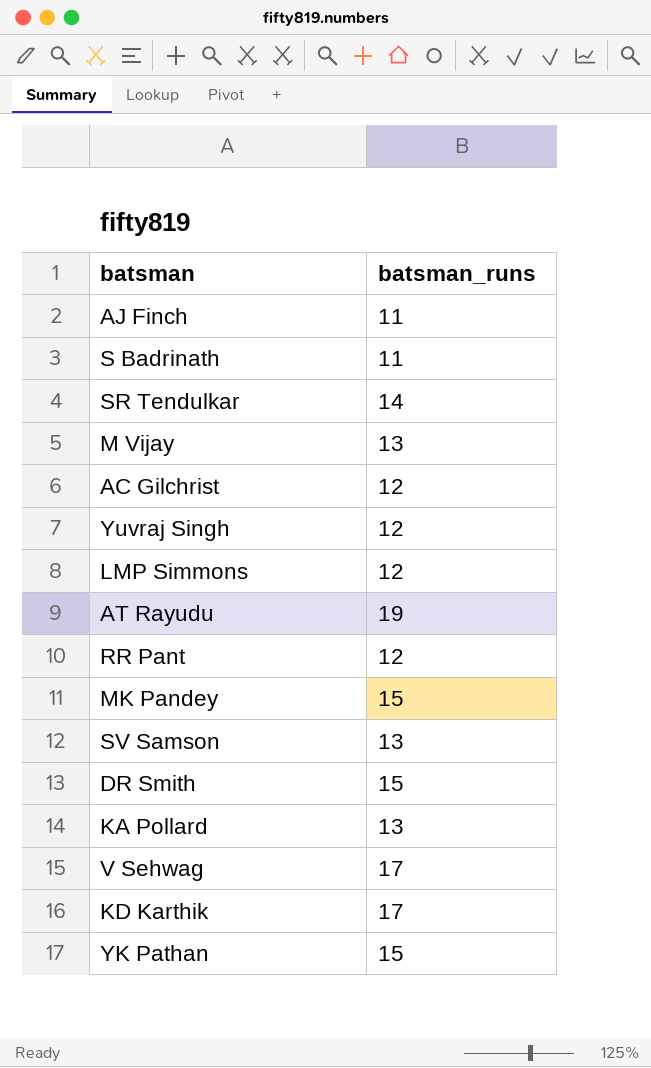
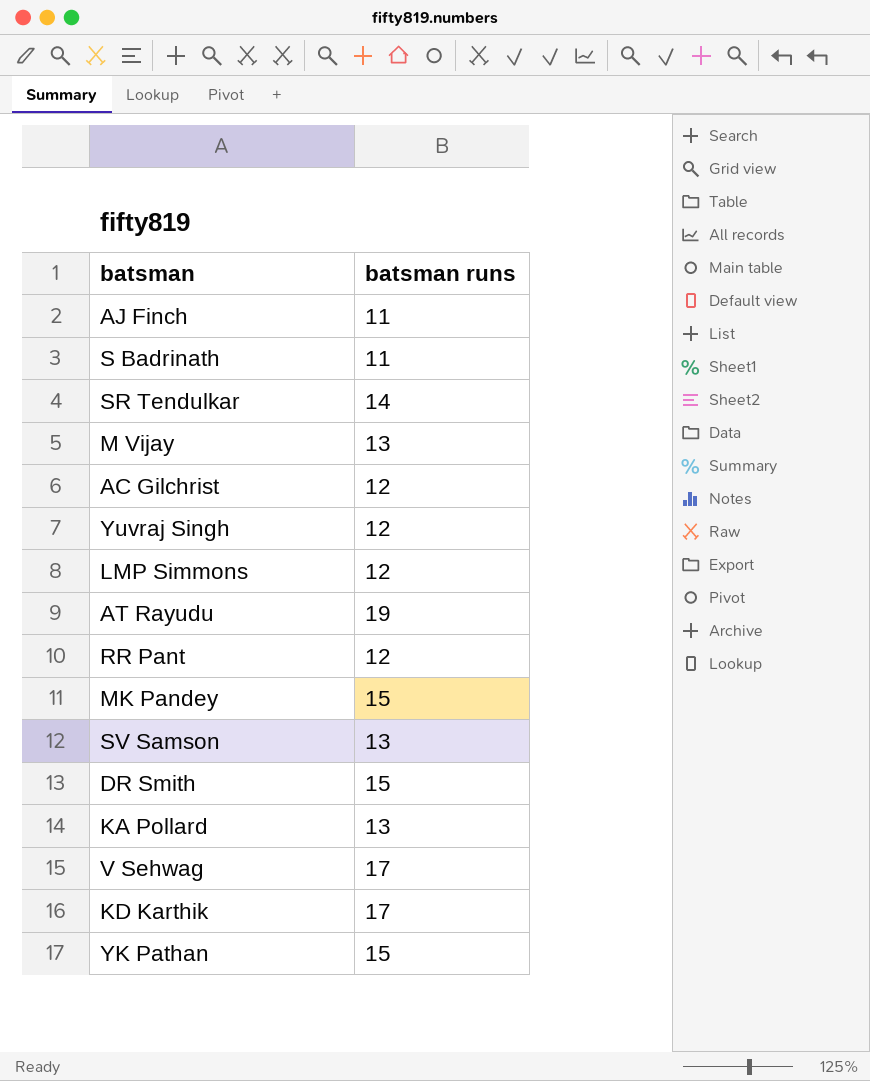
column name: batsman_runs -> batsman runs

